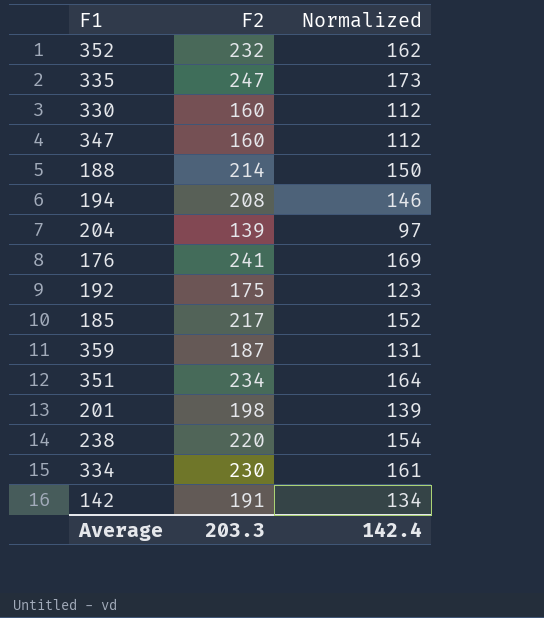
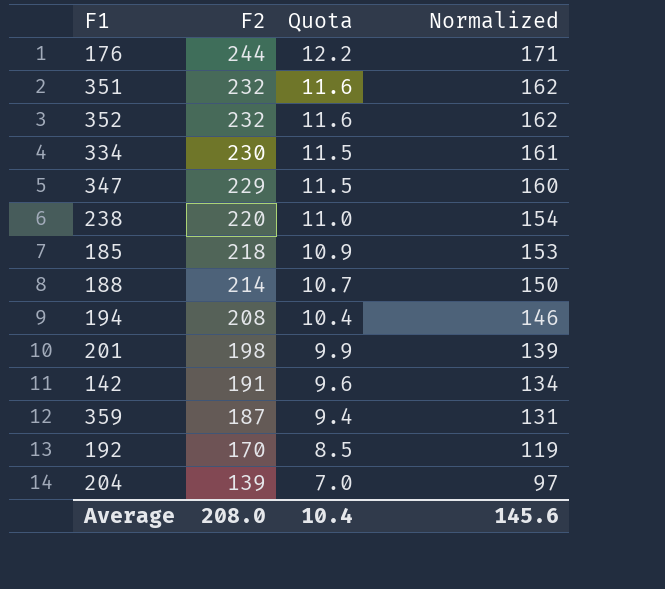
row order: none -> F2 descending
column Quota | formula: none -> [F2] * 0.05
row 335: 247 | 173 -> none
row 330: 160 | 112 -> none
176 | F2: 241 -> 244
176 | Normalized: 169 -> 171
351 | F2: 234 -> 232
351 | Normalized: 164 -> 162
347 | F2: 160 -> 229
347 | Normalized: 112 -> 160
185 | F2: 217 -> 218
185 | Normalized: 152 -> 153
192 | F2: 175 -> 170
192 | Normalized: 123 -> 119
Average | F2: 203.3 -> 208.0
Average | Normalized: 142.4 -> 145.6

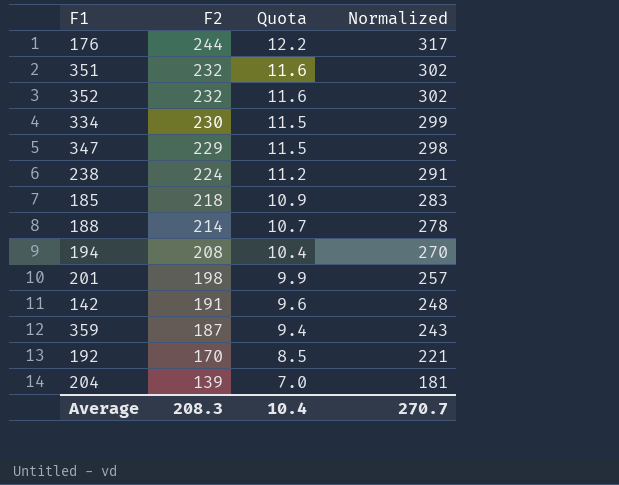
column Normalized | formula: [F2] * 0.7 -> [F2] * 1.3
238 | F2: 220 -> 224
238 | Quota: 11.0 -> 11.2
Average | F2: 208.0 -> 208.3
Average | Normalized: 145.6 -> 270.7

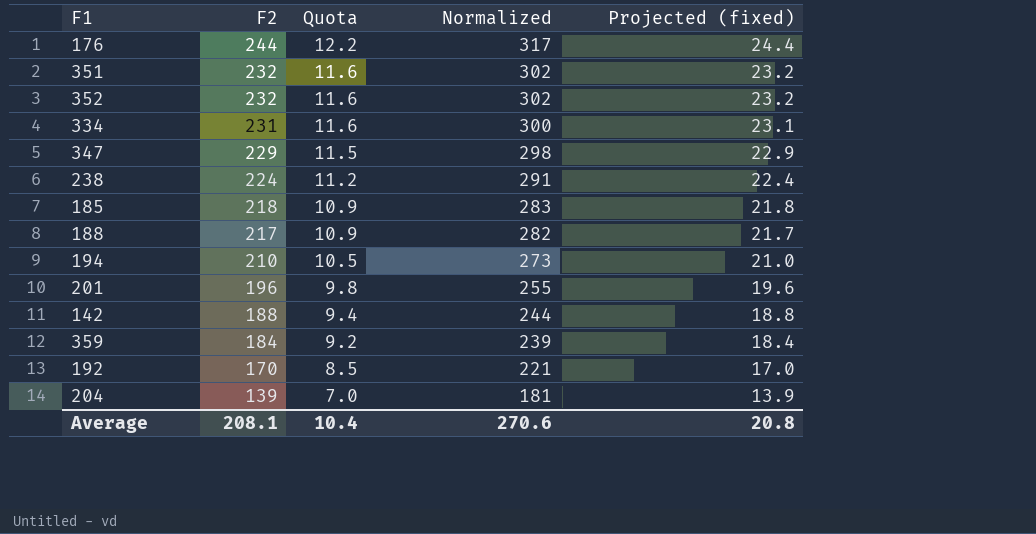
column Projected (fixed) | formula: none -> [F2] * 0.1
334 | F2: 230 -> 231
334 | Quota: 11.5 -> 11.6
334 | Normalized: 299 -> 300
188 | F2: 214 -> 217
188 | Quota: 10.7 -> 10.9
188 | Normalized: 278 -> 282
194 | F2: 208 -> 210
194 | Quota: 10.4 -> 10.5
194 | Normalized: 270 -> 273
201 | F2: 198 -> 196
201 | Quota: 9.9 -> 9.8
201 | Normalized: 257 -> 255
142 | F2: 191 -> 188
142 | Quota: 9.6 -> 9.4
142 | Normalized: 248 -> 244
359 | F2: 187 -> 184
359 | Quota: 9.4 -> 9.2
359 | Normalized: 243 -> 239
Average | F2: 208.3 -> 208.1
Average | Normalized: 270.7 -> 270.6

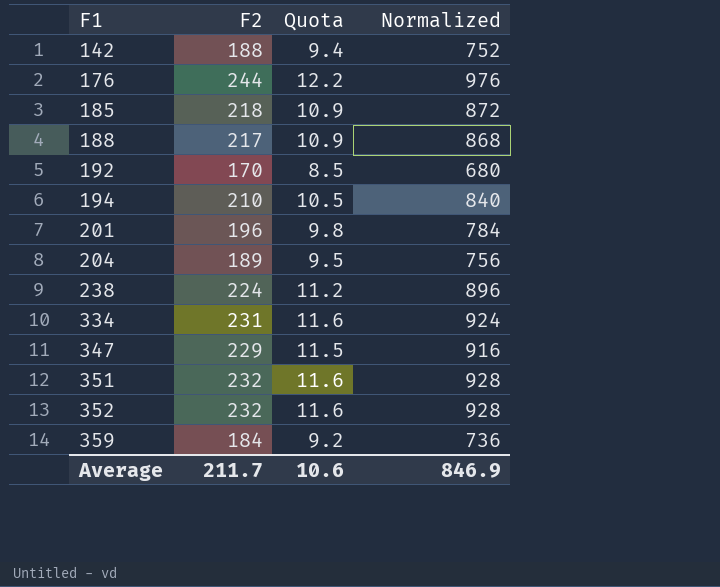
row order: F2 descending -> F1 ascending
column Projected (fixed) | formula: [F2] * 0.1 -> none
column Normalized | formula: [F2] * 1.3 -> [F2] * 4
204 | F2: 139 -> 189
204 | Quota: 7.0 -> 9.5
Average | F2: 208.1 -> 211.7
Average | Quota: 10.4 -> 10.6
Average | Normalized: 270.6 -> 846.9

